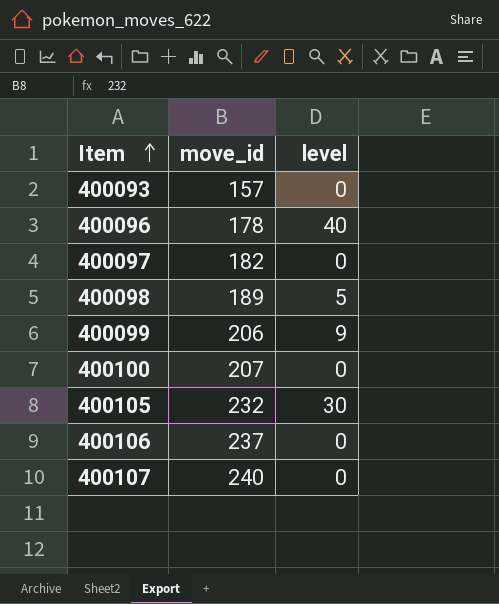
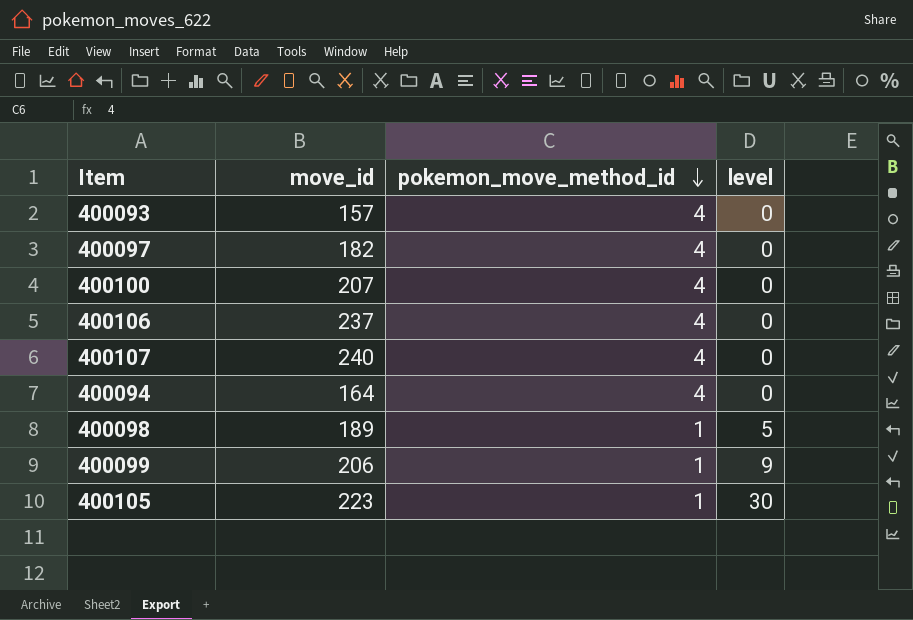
row order: Item ascending -> pokemon_move_method_id descending
column pokemon_move_method_id | position: none -> 3
row 400096: 178 | 40 -> none
row 400094: none -> 164 | 4 | 0
400105 | move_id: 232 -> 223

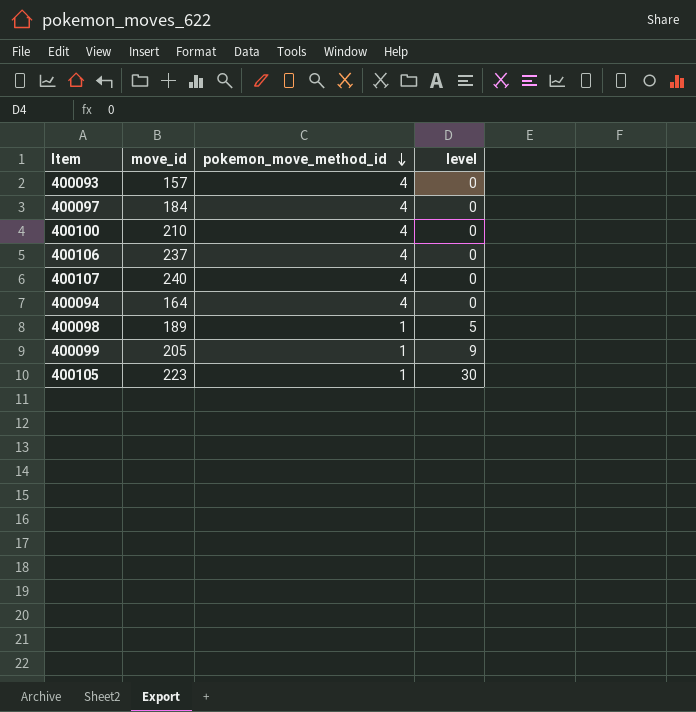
400097 | move_id: 182 -> 184
400100 | move_id: 207 -> 210
400099 | move_id: 206 -> 205

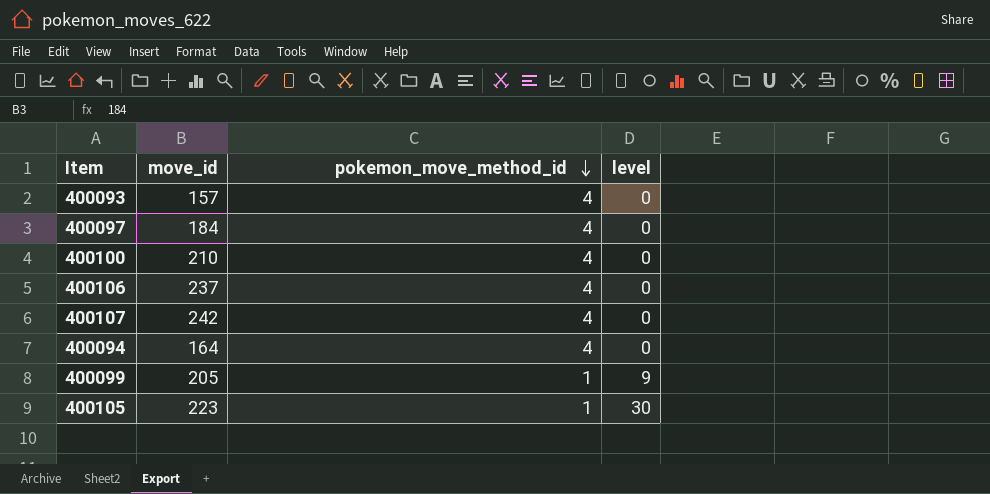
row 400098: 189 | 1 | 5 -> none
400107 | move_id: 240 -> 242

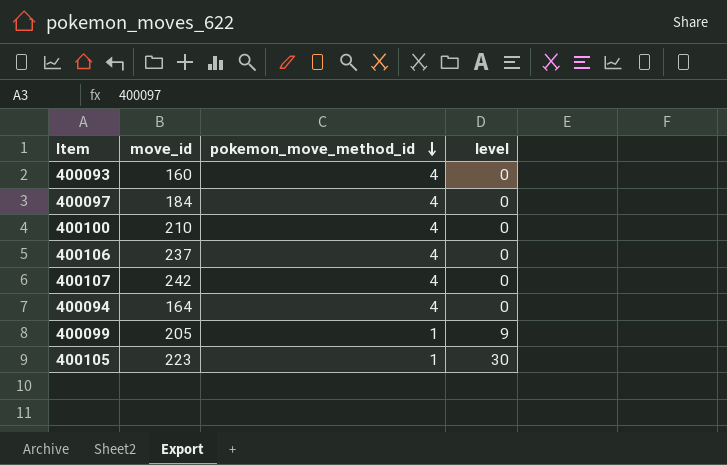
400093 | move_id: 157 -> 160

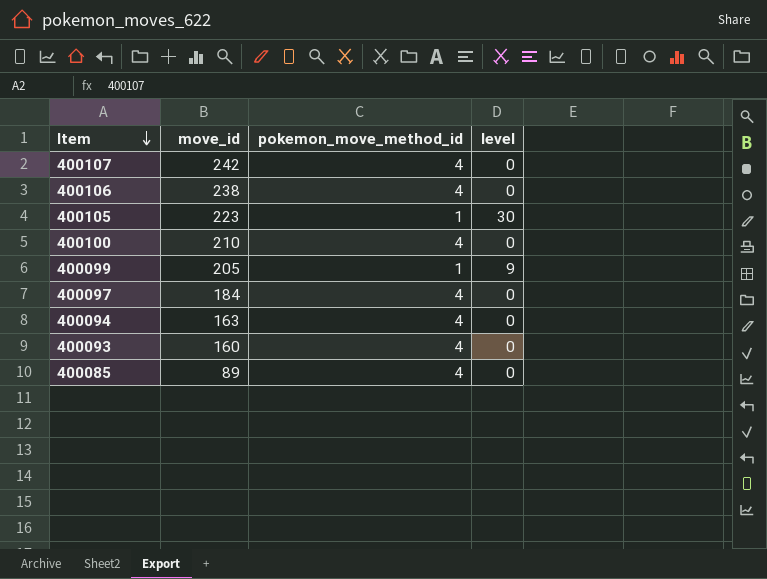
row order: pokemon_move_method_id descending -> Item descending
400106 | move_id: 237 -> 238
400094 | move_id: 164 -> 163
row 400085: none -> 89 | 4 | 0

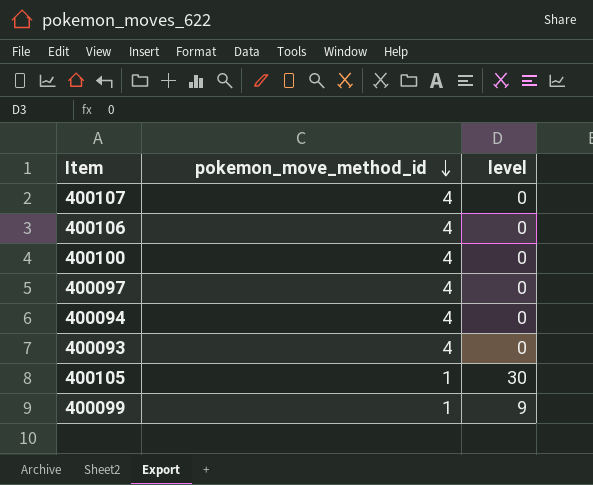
row order: Item descending -> pokemon_move_method_id descending
column move_id | position: 2 -> none
row 400085: 89 | 4 | 0 -> none

